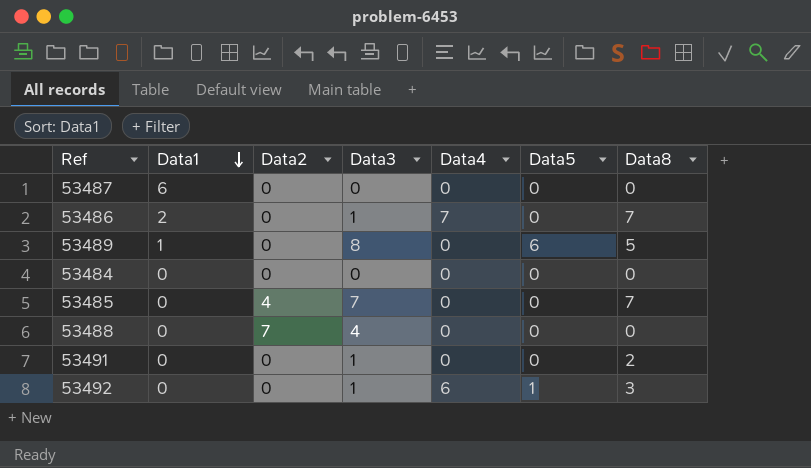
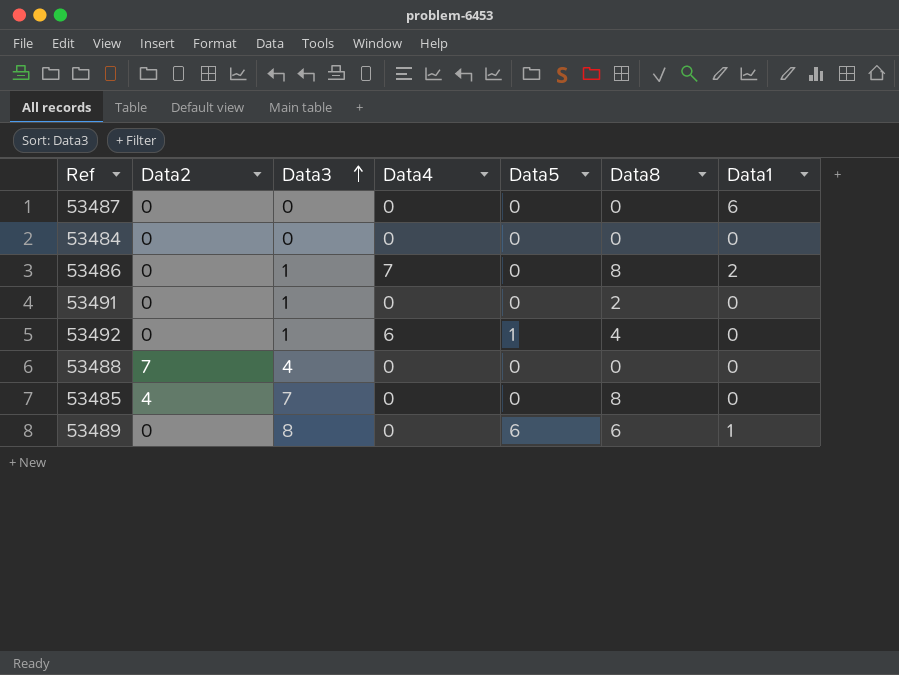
row order: Data1 descending -> Data3 ascending
column Data1 | position: 2 -> 7
53486 | Data8: 7 -> 8
53492 | Data8: 3 -> 4
53485 | Data8: 7 -> 8
53489 | Data8: 5 -> 6

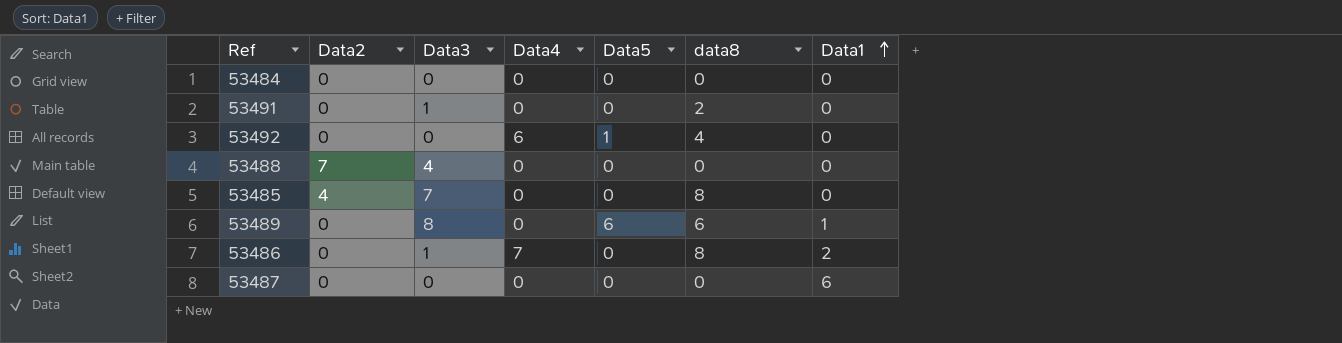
row order: Data3 ascending -> Data1 ascending
column name: Data8 -> data8
53492 | Data3: 1 -> 0

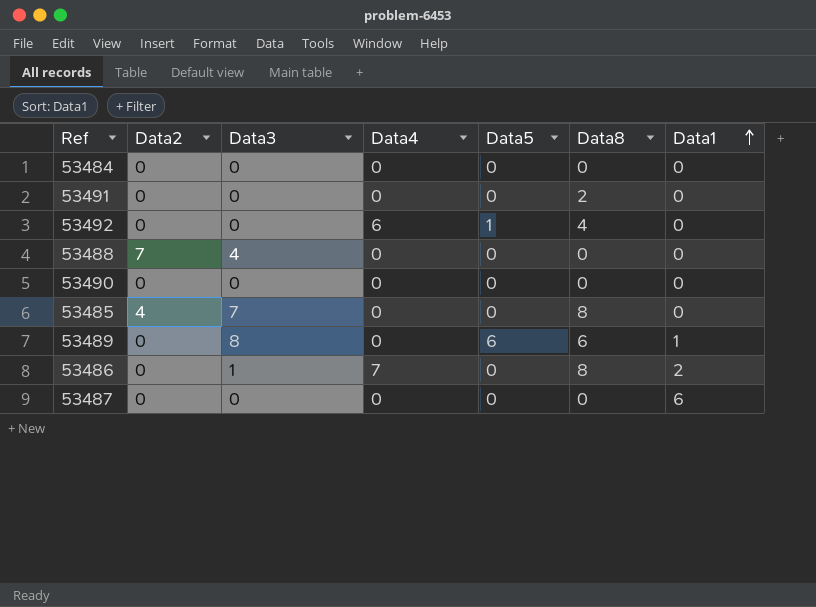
column name: data8 -> Data8
53491 | Data3: 1 -> 0
row 53490: none -> 0 | 0 | 0 | 0 | 0 | 0

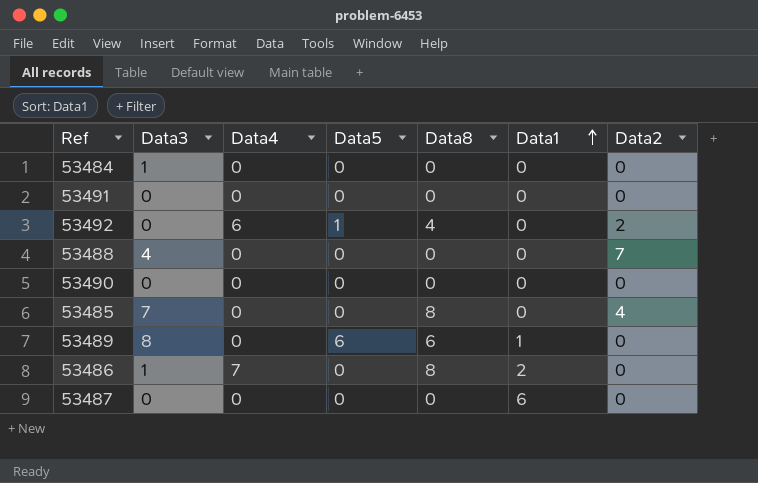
column Data2 | position: 2 -> 7
53484 | Data3: 0 -> 1
53491 | Data8: 2 -> 0
53492 | Data2: 0 -> 2

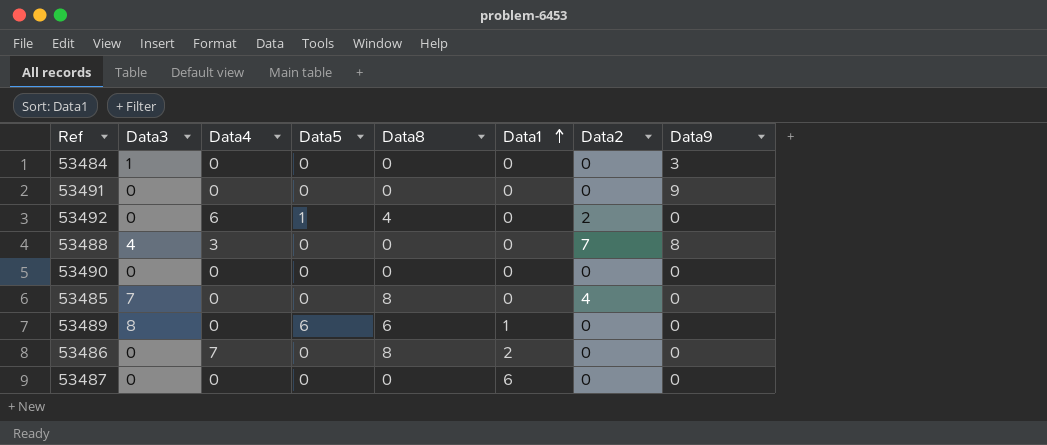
column Data9 | position: none -> 8
53488 | Data4: 0 -> 3
53486 | Data3: 1 -> 0

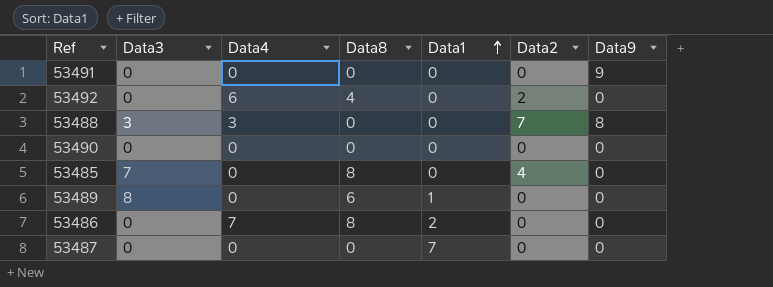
column Data5 | position: 4 -> none
row 53484: 1 | 0 | 0 | 0 | 0 | 0 | 3 -> none
53488 | Data3: 4 -> 3
53487 | Data1: 6 -> 7

